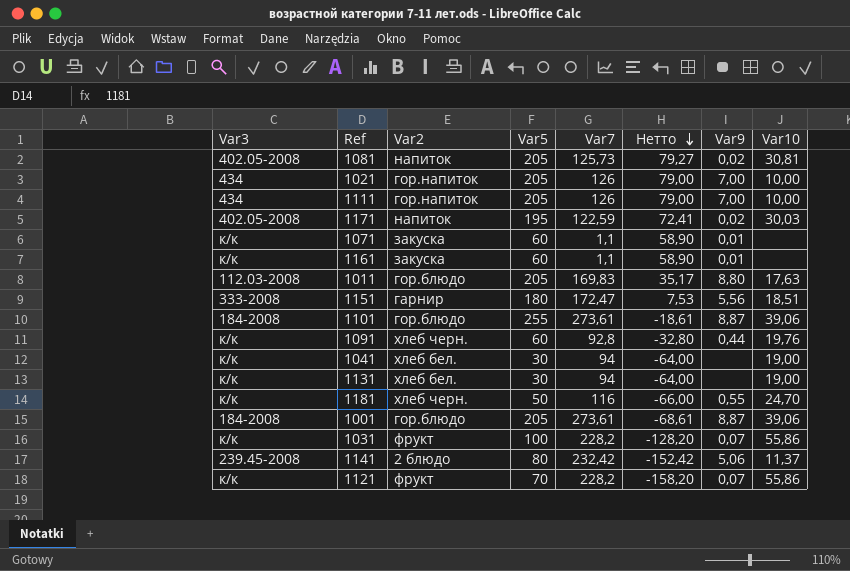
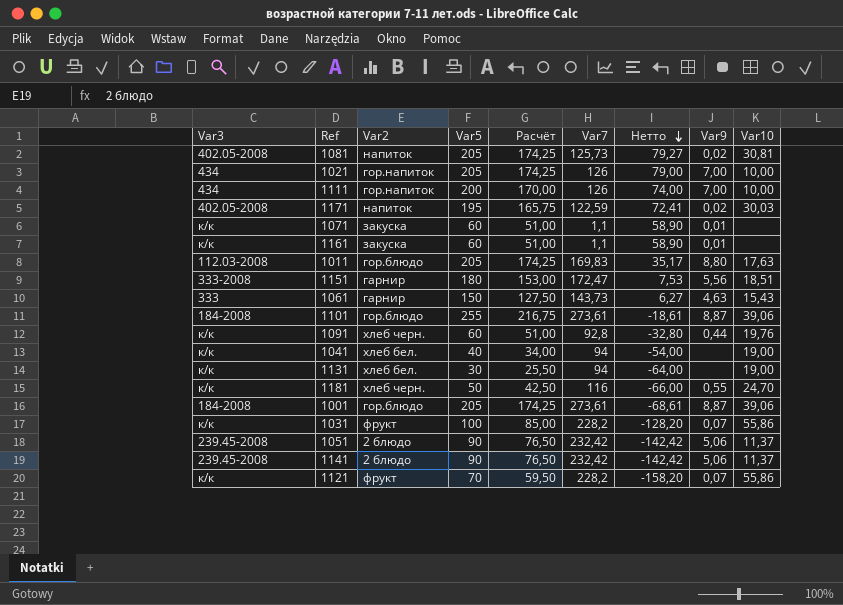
column Расчёт | formula: none -> [Var5] * 0,85
1111 | Var5: 205 -> 200
1111 | Нетто: 79,00 -> 74,00
row 1061: none -> 333 | гарнир | 150 | 127,50 | 143,73 | 6,27 | 4,63 | 15,43
1041 | Var5: 30 -> 40
1041 | Нетто: -64,00 -> -54,00
row 1051: none -> 239.45-2008 | 2 блюдо | 90 | 76,50 | 232,42 | -142,42 | 5,06 | 11,37
1141 | Var5: 80 -> 90
1141 | Нетто: -152,42 -> -142,42

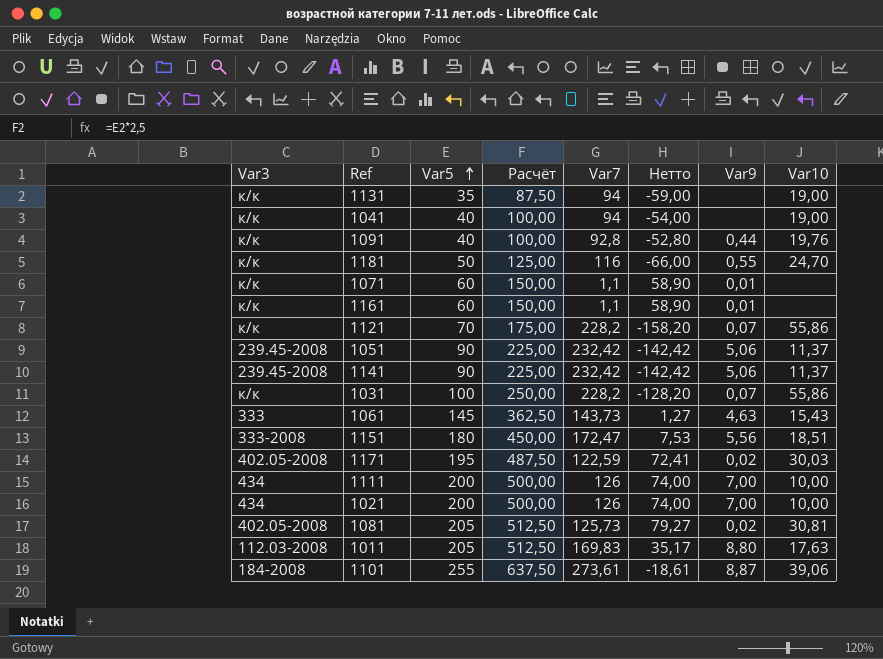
row order: Нетто descending -> Var5 ascending
column Var2 | position: 3 -> none
column Расчёт | formula: [Var5] * 0,85 -> [Var5] * 2,5
row 1001: 184-2008 | гор.блюдо | 205 | 174,25 | 273,61 | -68,61 | 8,87 | 39,06 -> none
1131 | Var5: 30 -> 35
1131 | Нетто: -64,00 -> -59,00
1091 | Var5: 60 -> 40
1091 | Нетто: -32,80 -> -52,80
1061 | Var5: 150 -> 145
1061 | Нетто: 6,27 -> 1,27
1021 | Var5: 205 -> 200
1021 | Нетто: 79,00 -> 74,00

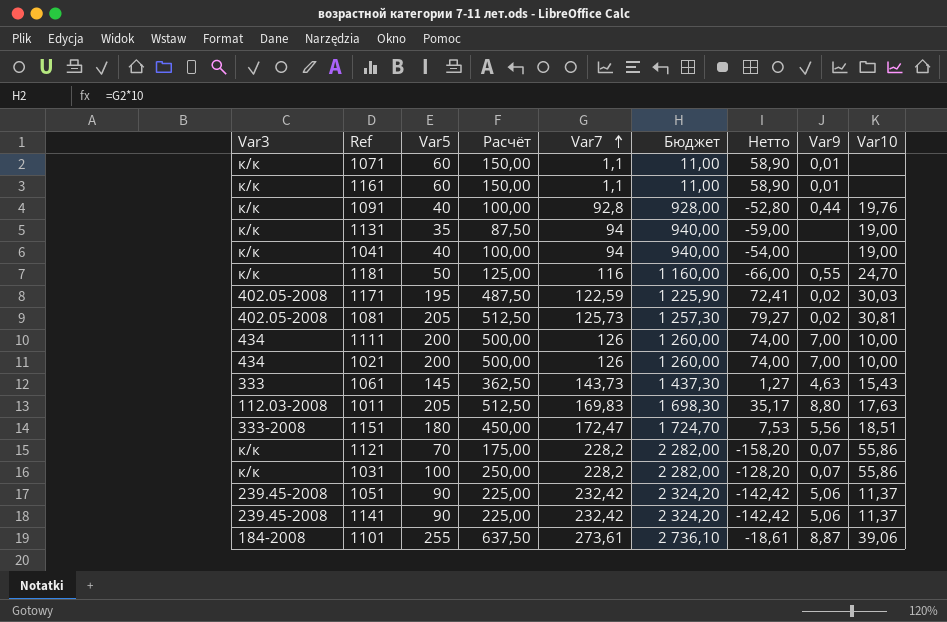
row order: Var5 ascending -> Var7 ascending
column Бюджет | formula: none -> [Var7] * 10

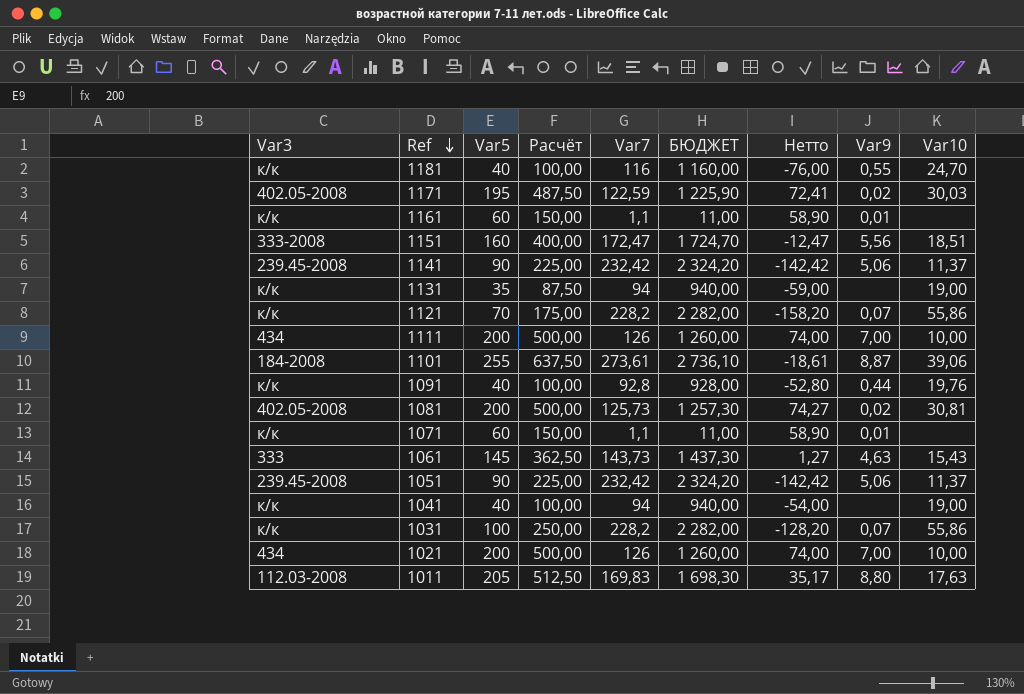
row order: Var7 ascending -> Ref descending
column name: Бюджет -> БЮДЖЕТ
1181 | Var5: 50 -> 40
1181 | Расчёт: 125,00 -> 100,00
1181 | Нетто: -66,00 -> -76,00
1151 | Var5: 180 -> 160
1151 | Расчёт: 450,00 -> 400,00
1151 | Нетто: 7,53 -> -12,47
1081 | Var5: 205 -> 200
1081 | Расчёт: 512,50 -> 500,00
1081 | Нетто: 79,27 -> 74,27

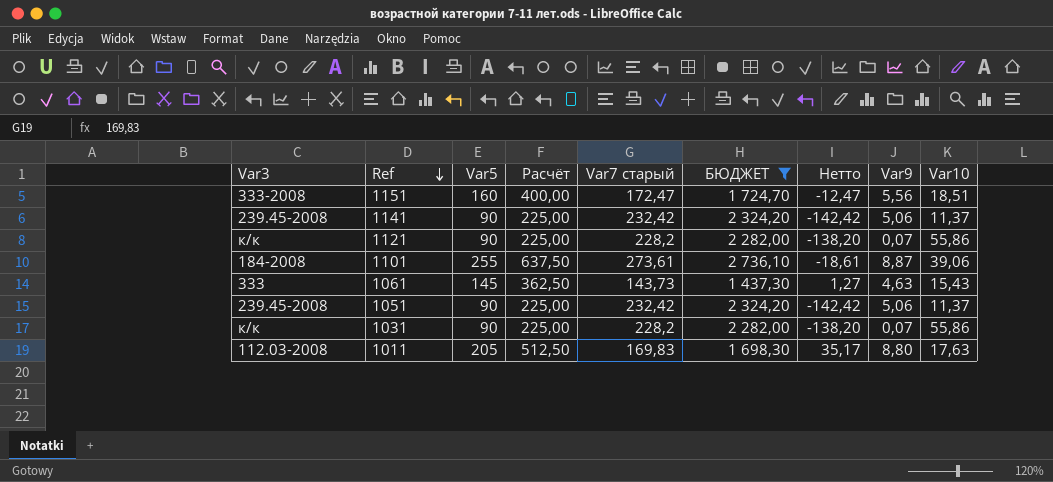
filter: none -> БЮДЖЕТ >= 1 437,30
column name: Var7 -> Var7 старый
1121 | Var5: 70 -> 90
1121 | Расчёт: 175,00 -> 225,00
1121 | Нетто: -158,20 -> -138,20
1031 | Var5: 100 -> 90
1031 | Расчёт: 250,00 -> 225,00
1031 | Нетто: -128,20 -> -138,20

